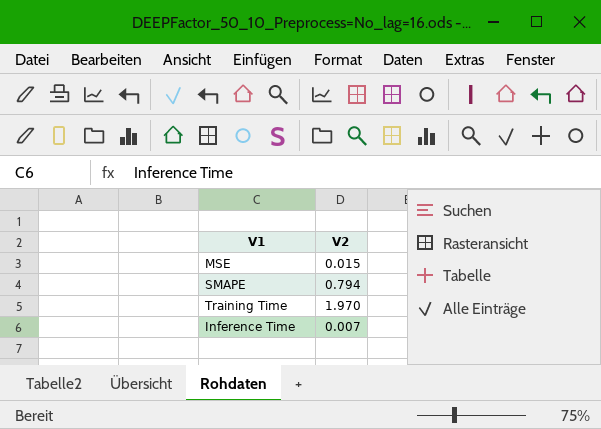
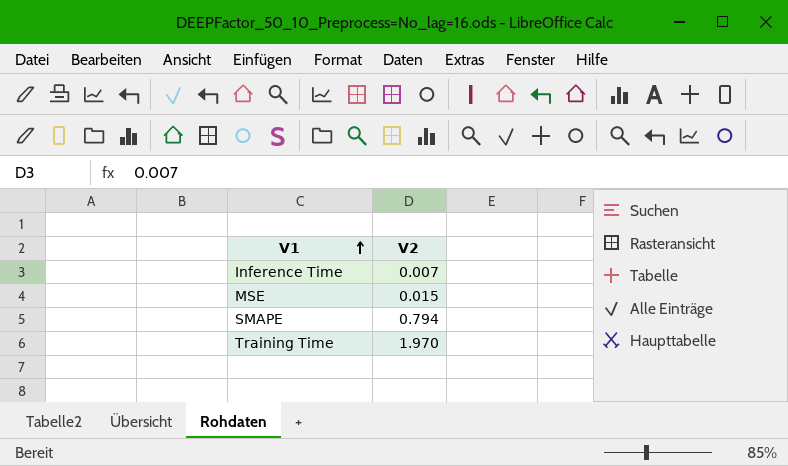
row order: none -> V1 ascending

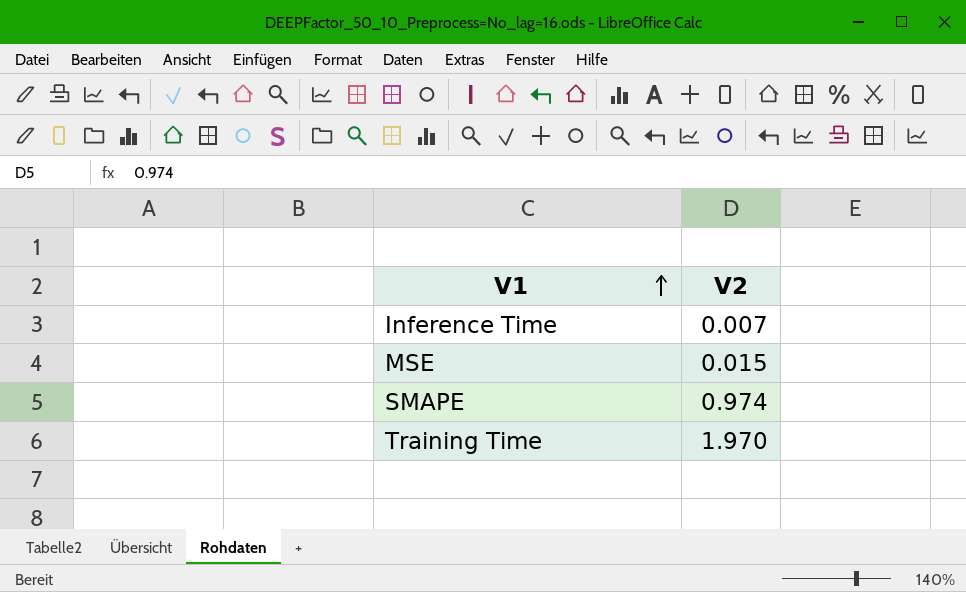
SMAPE | V2: 0.794 -> 0.974

